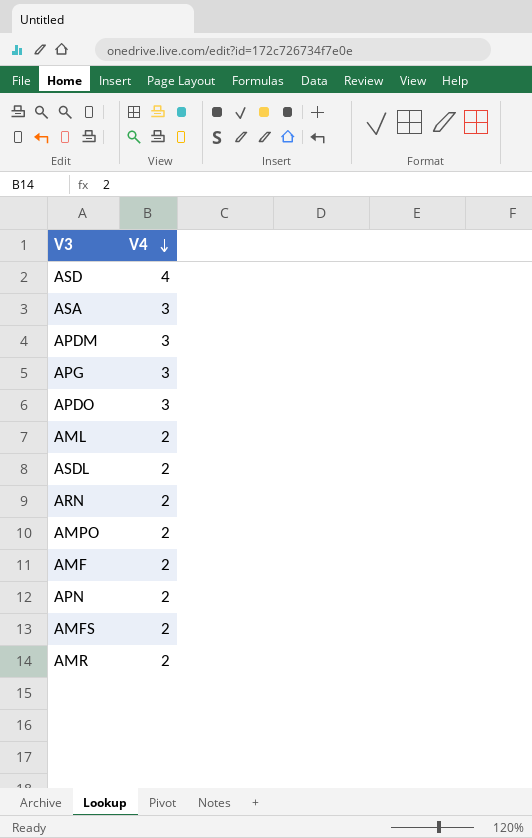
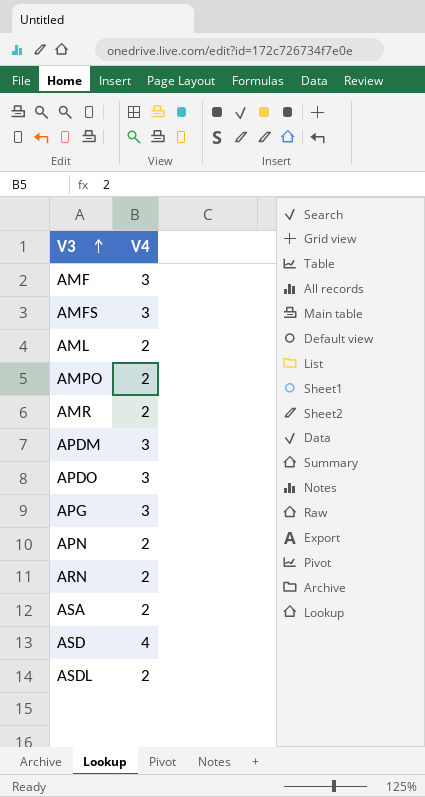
row order: V4 descending -> V3 ascending
AMF | V4: 2 -> 3
AMFS | V4: 2 -> 3
ASA | V4: 3 -> 2

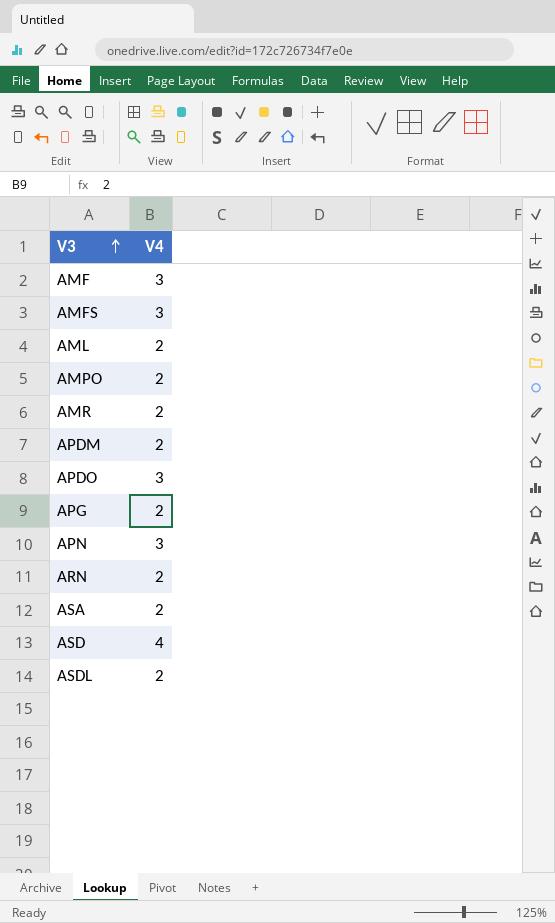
APDM | V4: 3 -> 2
APG | V4: 3 -> 2
APN | V4: 2 -> 3

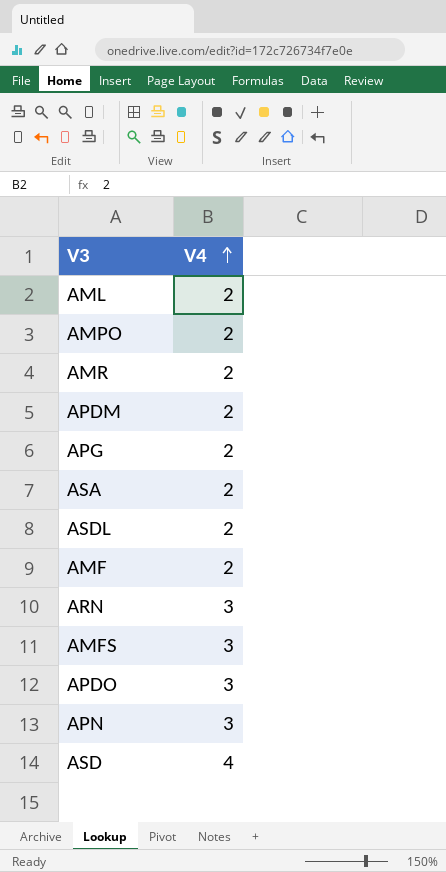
row order: V3 ascending -> V4 ascending
AMF | V4: 3 -> 2
ARN | V4: 2 -> 3

